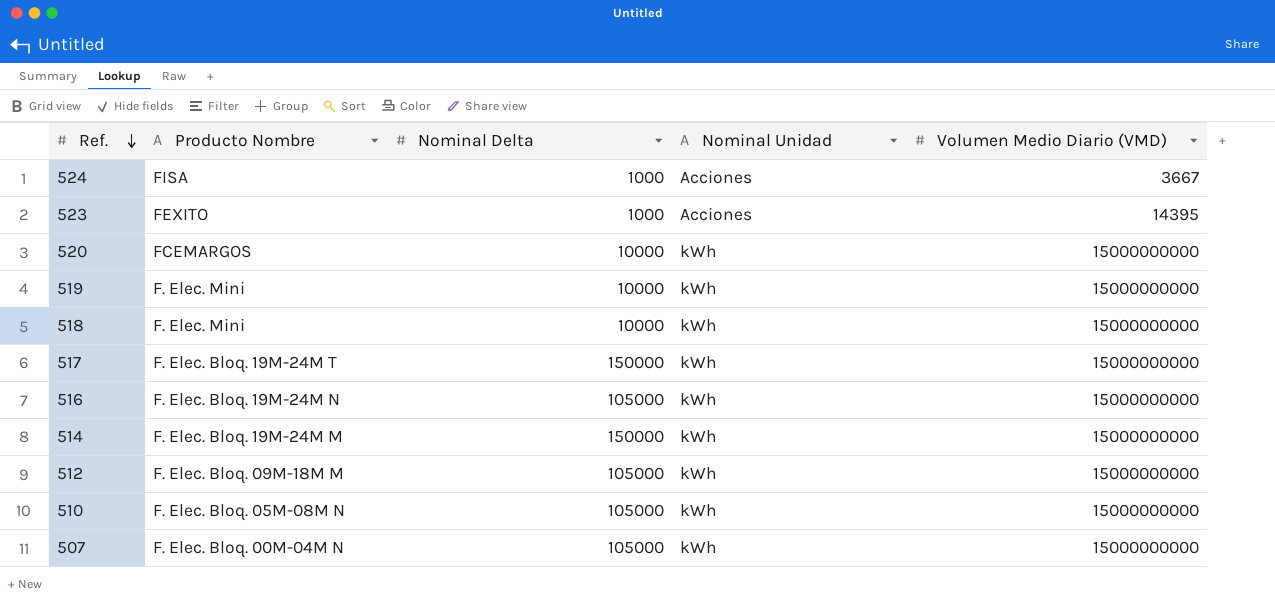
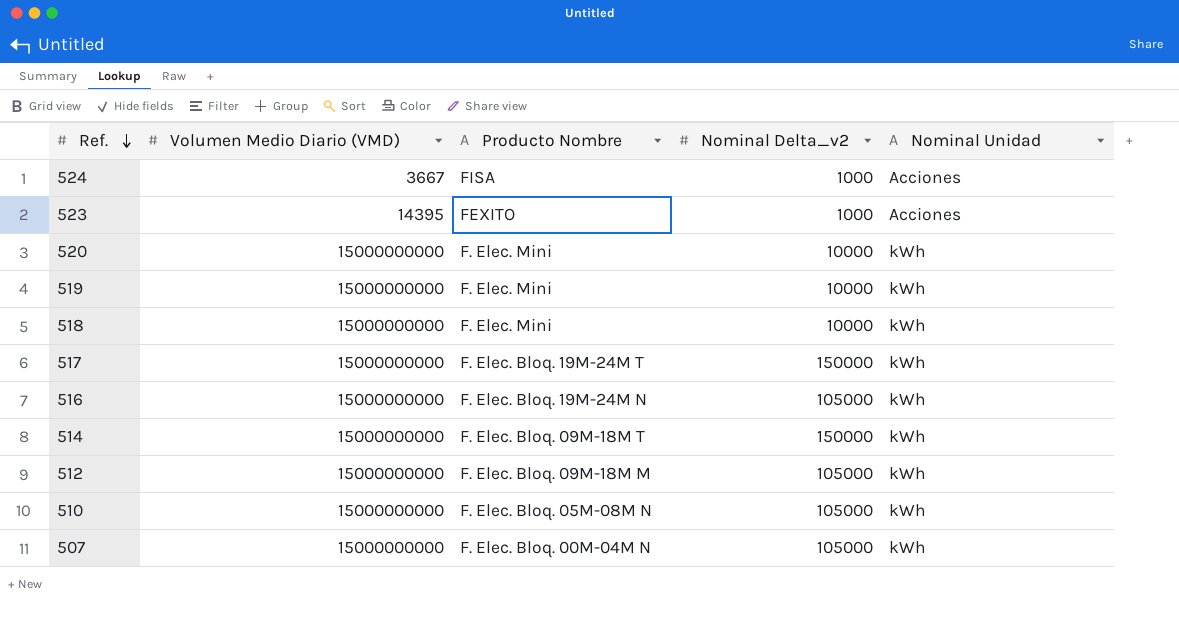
column Volumen Medio Diario (VMD) | position: 5 -> 2
column name: Nominal Delta -> Nominal Delta_v2
520 | Producto Nombre: FCEMARGOS -> F. Elec. Mini
514 | Producto Nombre: F. Elec. Bloq. 19M-24M M -> F. Elec. Bloq. 09M-18M T

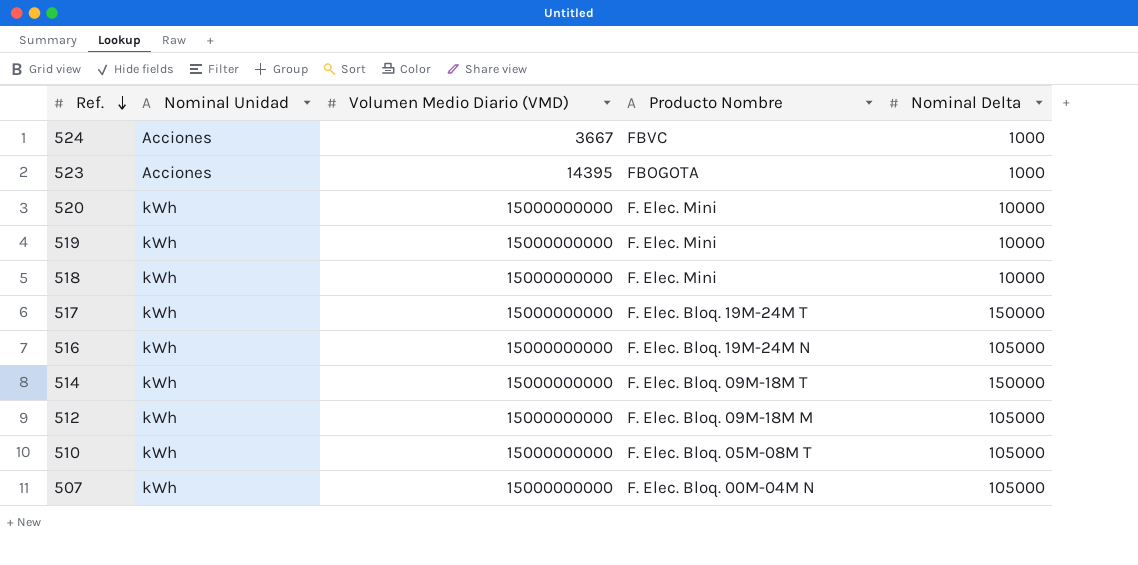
column Nominal Unidad | position: 5 -> 2
column name: Nominal Delta_v2 -> Nominal Delta
524 | Producto Nombre: FISA -> FBVC
523 | Producto Nombre: FEXITO -> FBOGOTA
510 | Producto Nombre: F. Elec. Bloq. 05M-08M N -> F. Elec. Bloq. 05M-08M T

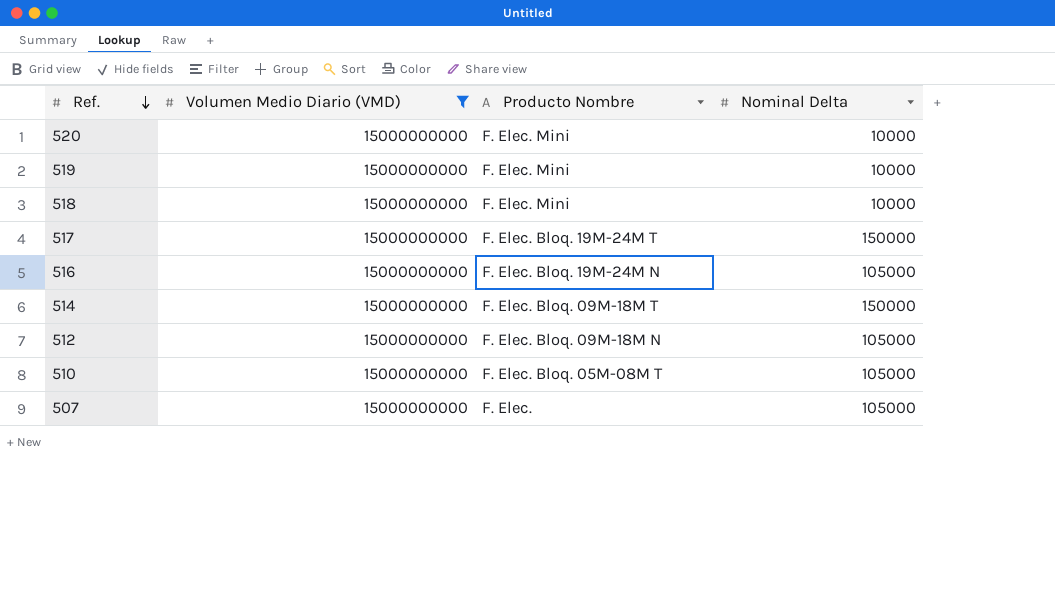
filter: none -> Volumen Medio Diario (VMD) = 15000000000
column Nominal Unidad | position: 2 -> none
512 | Producto Nombre: F. Elec. Bloq. 09M-18M M -> F. Elec. Bloq. 09M-18M N
507 | Producto Nombre: F. Elec. Bloq. 00M-04M N -> F. Elec.

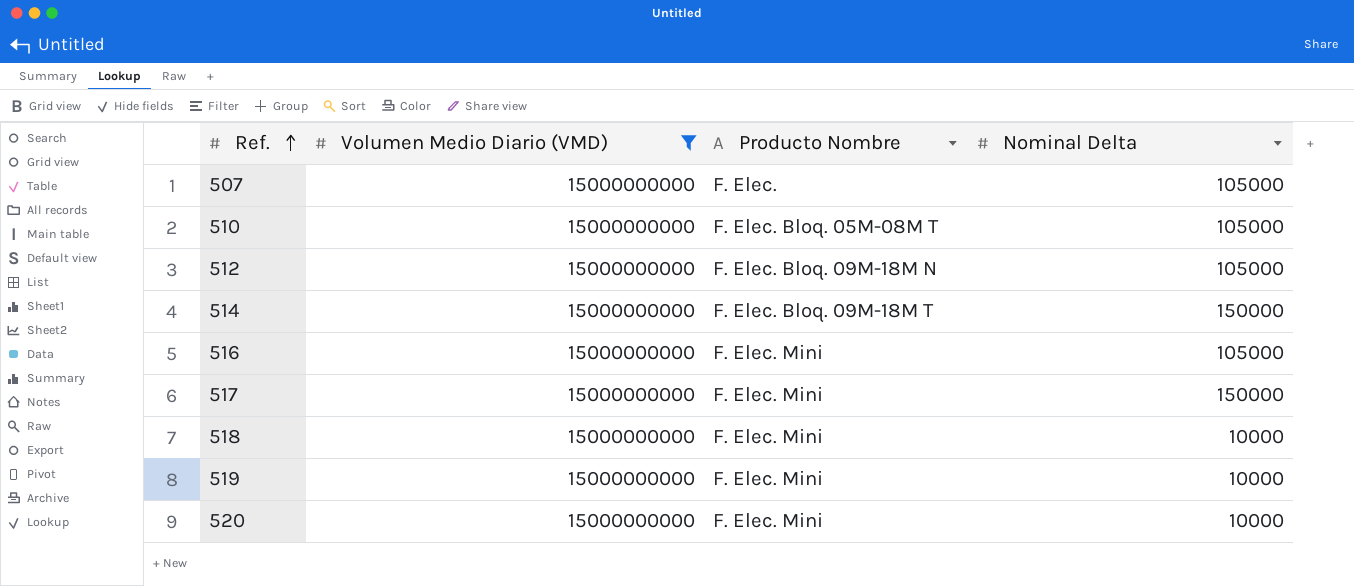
row order: Ref. descending -> Ref. ascending
516 | Producto Nombre: F. Elec. Bloq. 19M-24M N -> F. Elec. Mini
517 | Producto Nombre: F. Elec. Bloq. 19M-24M T -> F. Elec. Mini

